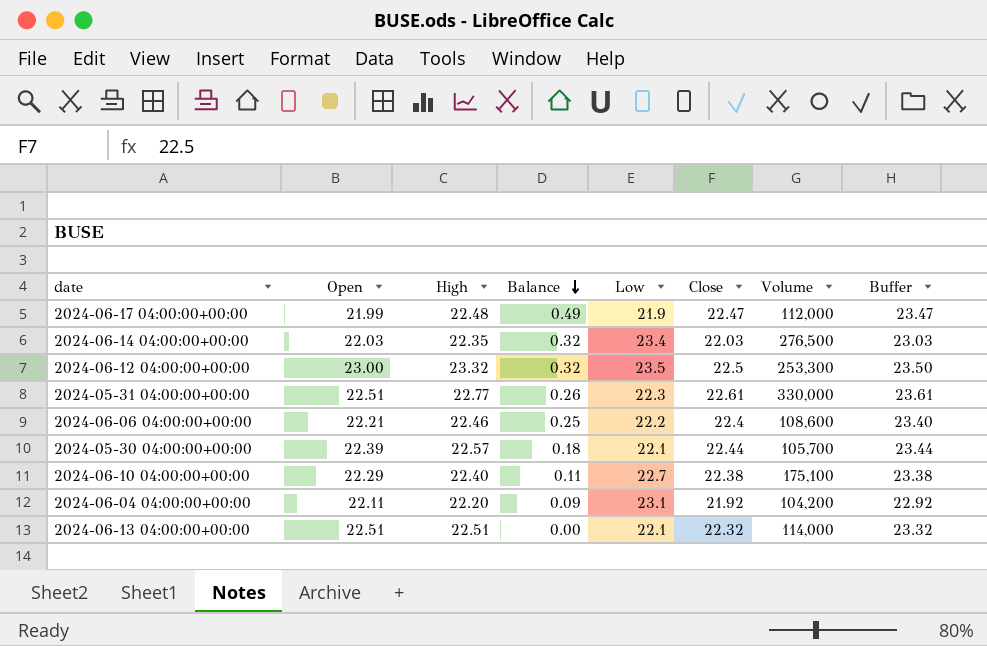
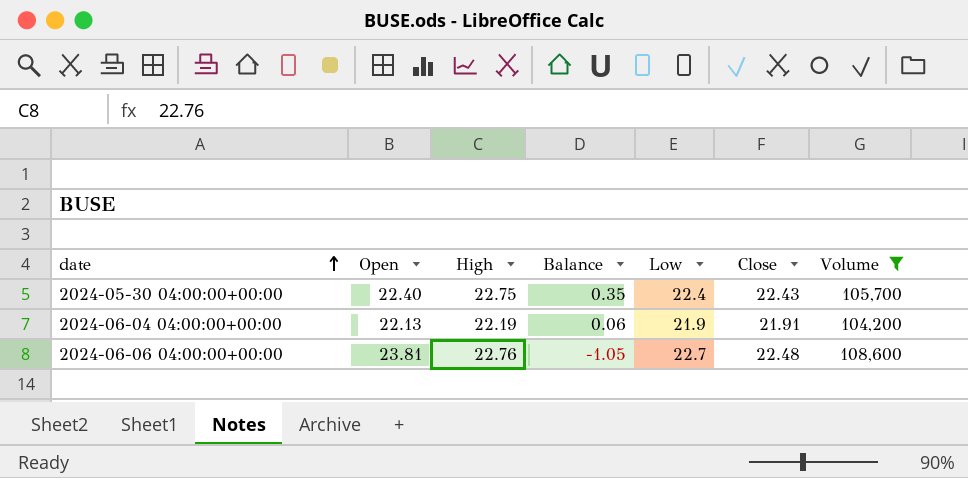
filter: none -> Volume <= 108,600
row order: Balance descending -> date ascending
column Buffer | formula: [Close] + 1 -> none
2024-05-30 04:00:00+00:00 | Open: 22.39 -> 22.40
2024-05-30 04:00:00+00:00 | High: 22.57 -> 22.75
2024-05-30 04:00:00+00:00 | Balance: 0.18 -> 0.35
2024-05-30 04:00:00+00:00 | Low: 22.1 -> 22.4
2024-05-30 04:00:00+00:00 | Close: 22.44 -> 22.43
2024-06-04 04:00:00+00:00 | Open: 22.11 -> 22.13
2024-06-04 04:00:00+00:00 | High: 22.20 -> 22.19
2024-06-04 04:00:00+00:00 | Balance: 0.09 -> 0.06
2024-06-04 04:00:00+00:00 | Low: 23.1 -> 21.9
2024-06-04 04:00:00+00:00 | Close: 21.92 -> 21.91
2024-06-06 04:00:00+00:00 | Open: 22.21 -> 23.81
2024-06-06 04:00:00+00:00 | High: 22.46 -> 22.76
2024-06-06 04:00:00+00:00 | Balance: 0.25 -> -1.05
2024-06-06 04:00:00+00:00 | Low: 22.2 -> 22.7
2024-06-06 04:00:00+00:00 | Close: 22.4 -> 22.48

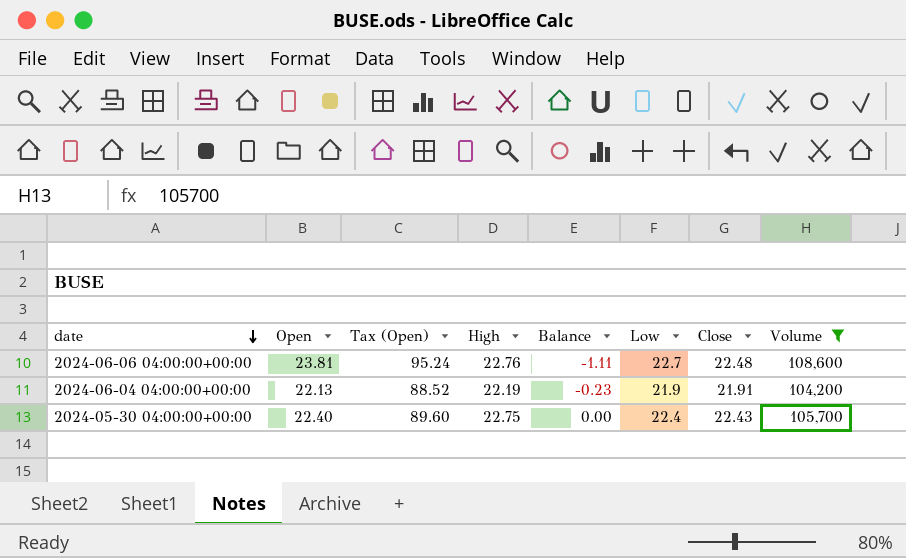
row order: date ascending -> date descending
column Tax (Open) | formula: none -> [Open] * 4
column Balance | formula: [High] - [Open] -> [Low] - [Open]

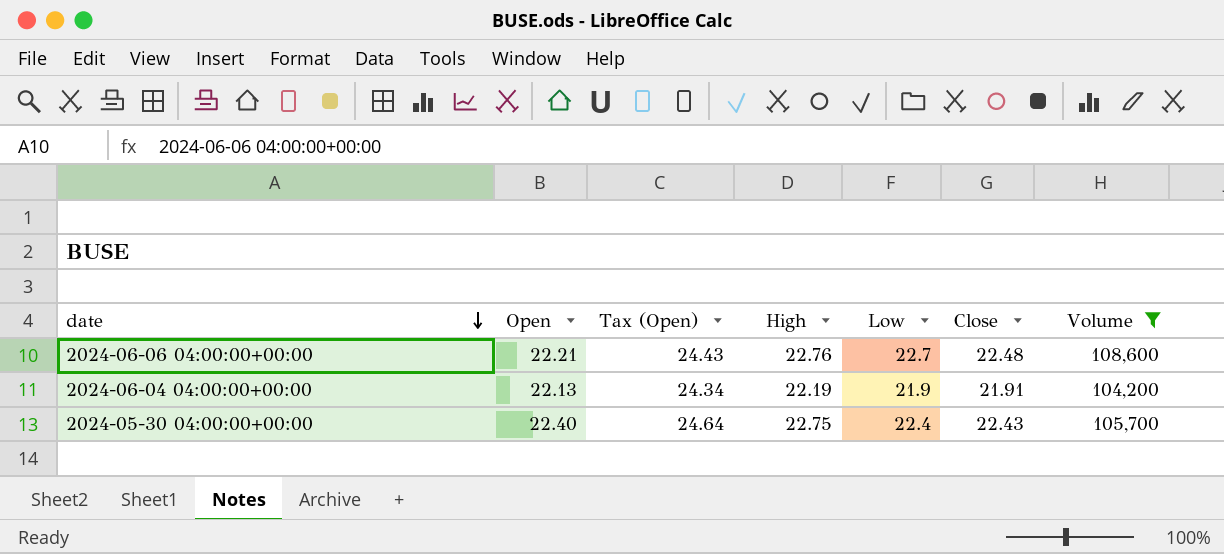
column Balance | formula: [Low] - [Open] -> none
column Tax (Open) | formula: [Open] * 4 -> [Open] * 1.1
2024-06-06 04:00:00+00:00 | Open: 23.81 -> 22.21

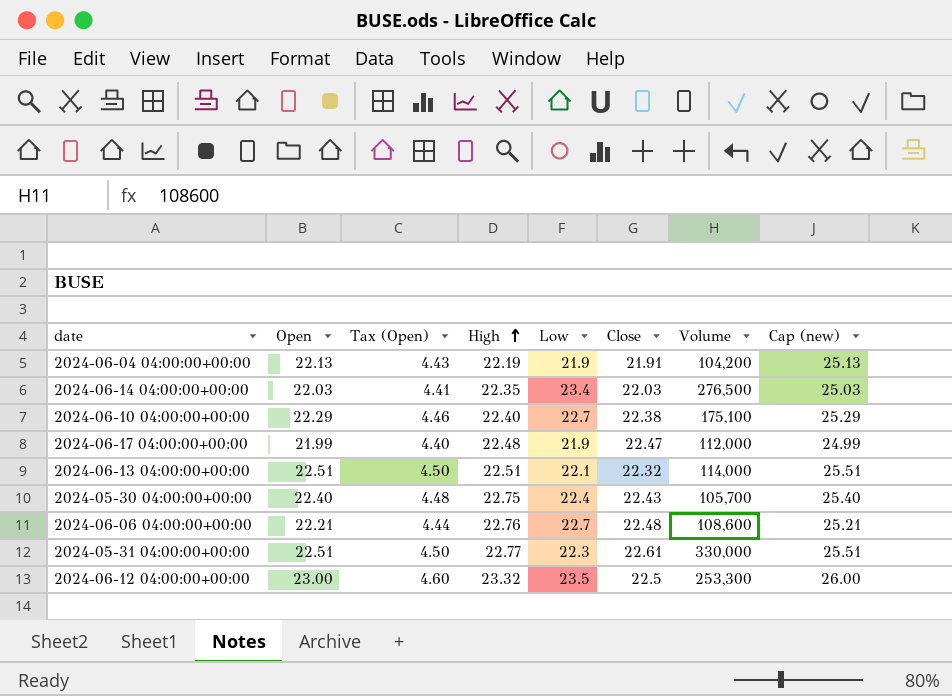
filter: Volume <= 108,600 -> none
row order: date descending -> High ascending
column Tax (Open) | formula: [Open] * 1.1 -> [Open] * 0.2
column Cap (new) | formula: none -> [Open] + 3

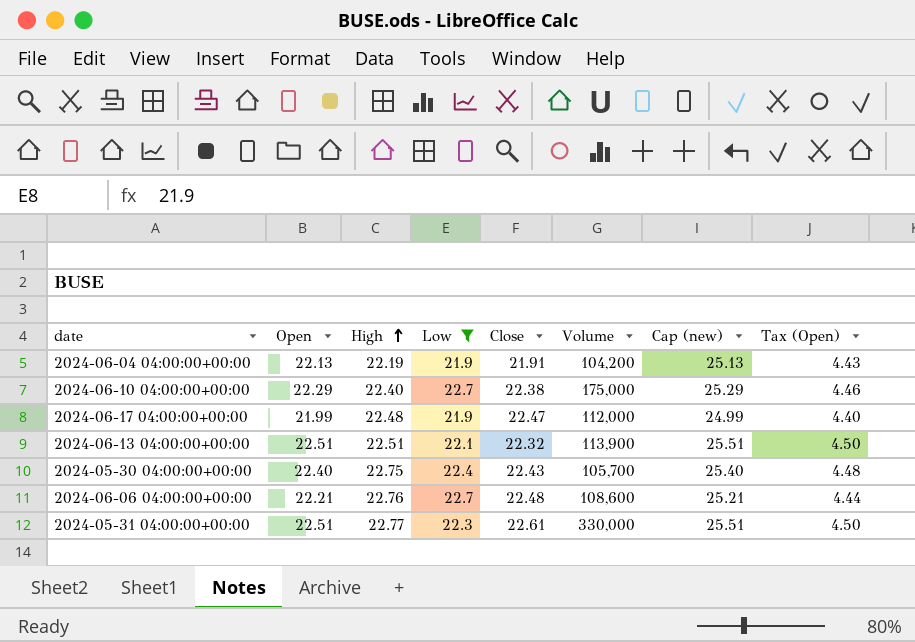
filter: none -> Low <= 22.7
column Tax (Open) | position: 3 -> 8
2024-06-10 04:00:00+00:00 | Volume: 175,100 -> 175,000
2024-06-13 04:00:00+00:00 | Volume: 114,000 -> 113,900

